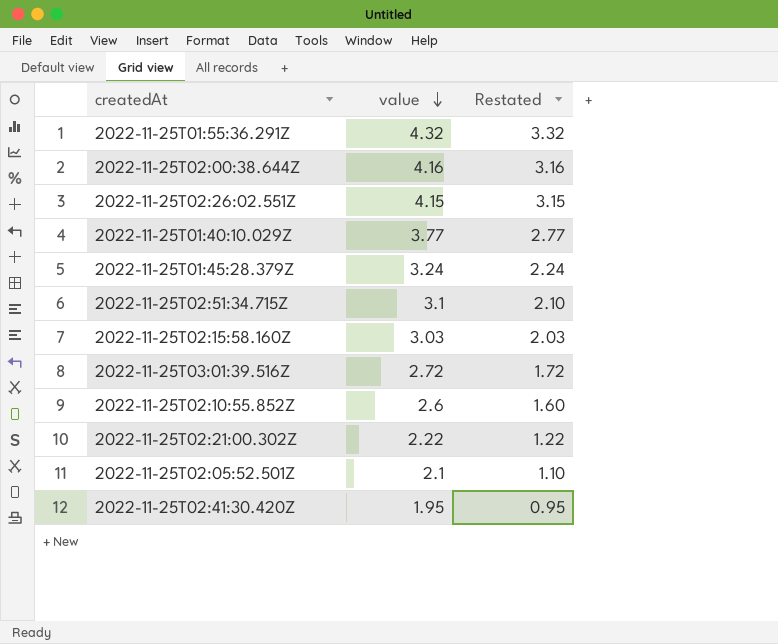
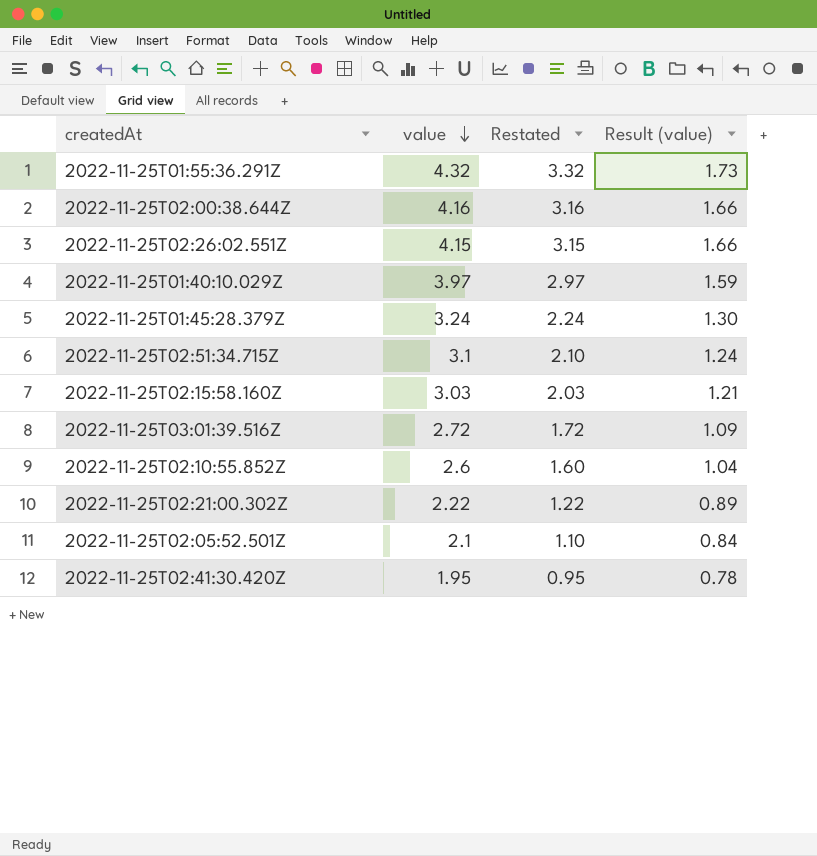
column Result (value) | formula: none -> [value] * 0.4
2022-11-25T01:40:10.029Z | value: 3.77 -> 3.97
2022-11-25T01:40:10.029Z | Restated: 2.77 -> 2.97

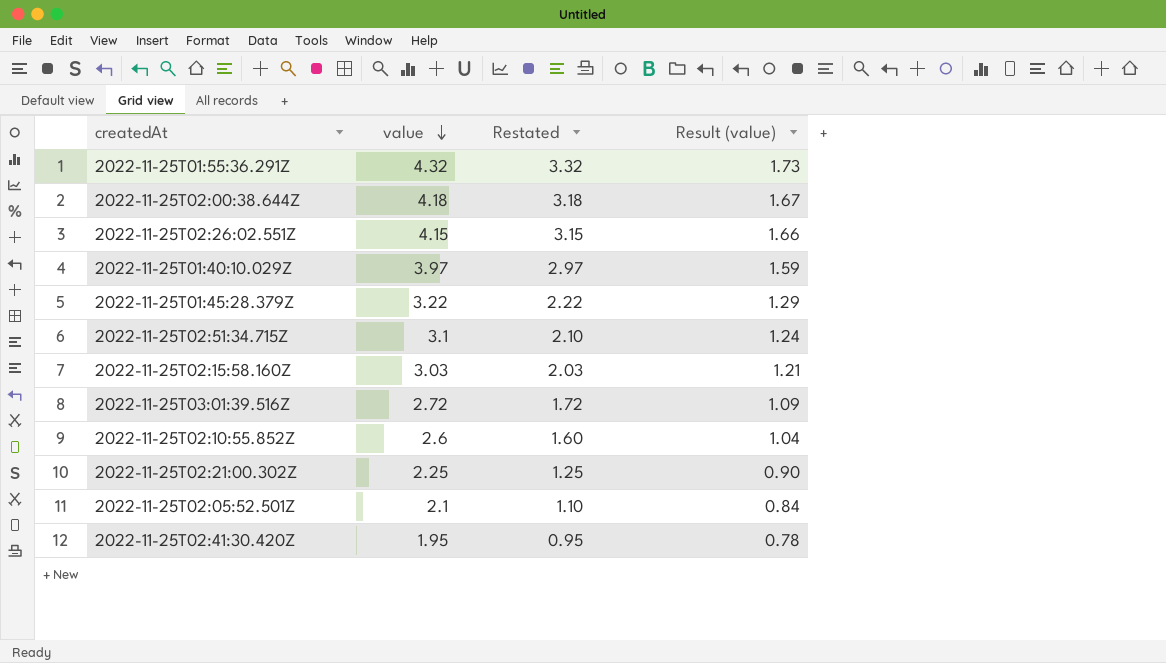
2022-11-25T02:00:38.644Z | value: 4.16 -> 4.18
2022-11-25T02:00:38.644Z | Restated: 3.16 -> 3.18
2022-11-25T02:00:38.644Z | Result (value): 1.66 -> 1.67
2022-11-25T01:45:28.379Z | value: 3.24 -> 3.22
2022-11-25T01:45:28.379Z | Restated: 2.24 -> 2.22
2022-11-25T01:45:28.379Z | Result (value): 1.30 -> 1.29
2022-11-25T02:21:00.302Z | value: 2.22 -> 2.25
2022-11-25T02:21:00.302Z | Restated: 1.22 -> 1.25
2022-11-25T02:21:00.302Z | Result (value): 0.89 -> 0.90

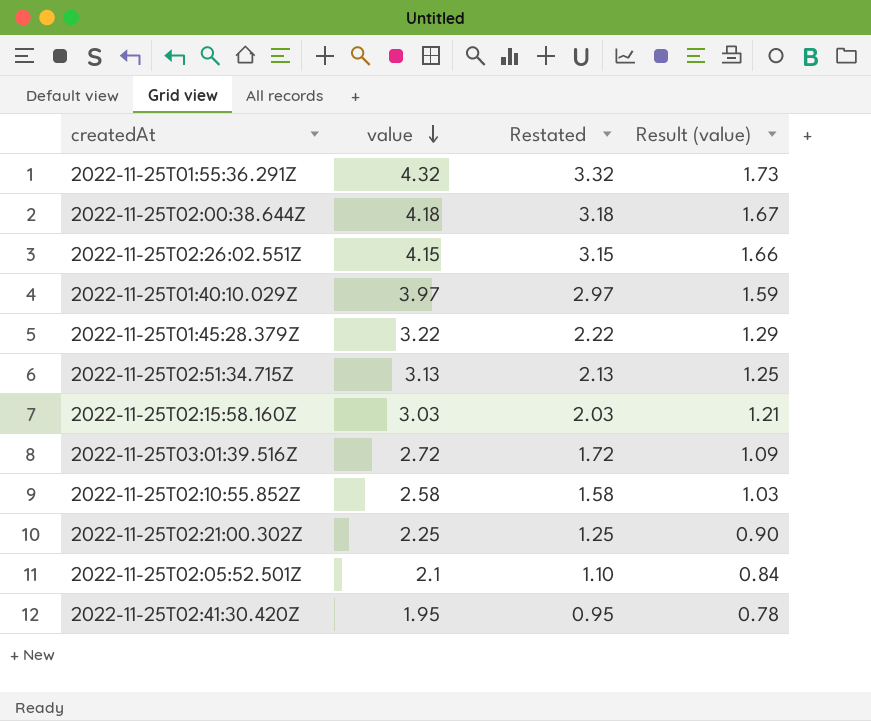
2022-11-25T02:51:34.715Z | value: 3.1 -> 3.13
2022-11-25T02:51:34.715Z | Restated: 2.10 -> 2.13
2022-11-25T02:51:34.715Z | Result (value): 1.24 -> 1.25
2022-11-25T02:10:55.852Z | value: 2.6 -> 2.58
2022-11-25T02:10:55.852Z | Restated: 1.60 -> 1.58
2022-11-25T02:10:55.852Z | Result (value): 1.04 -> 1.03

